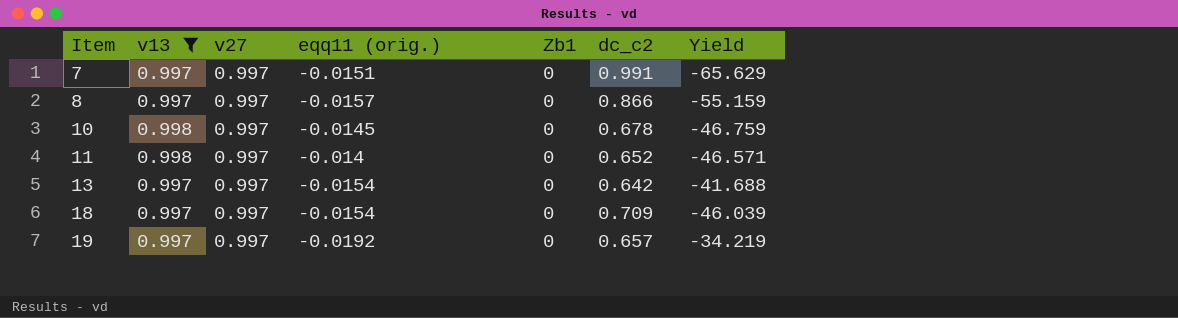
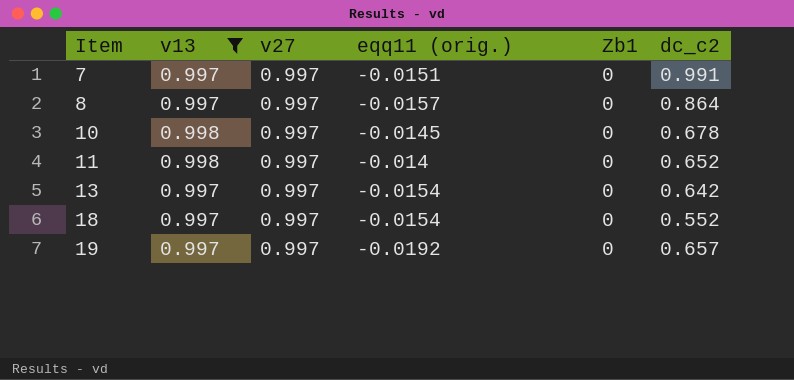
column Yield | formula: [dc_c2] / [eqq11 (orig.)] -> none
8 | dc_c2: 0.866 -> 0.864
18 | dc_c2: 0.709 -> 0.552

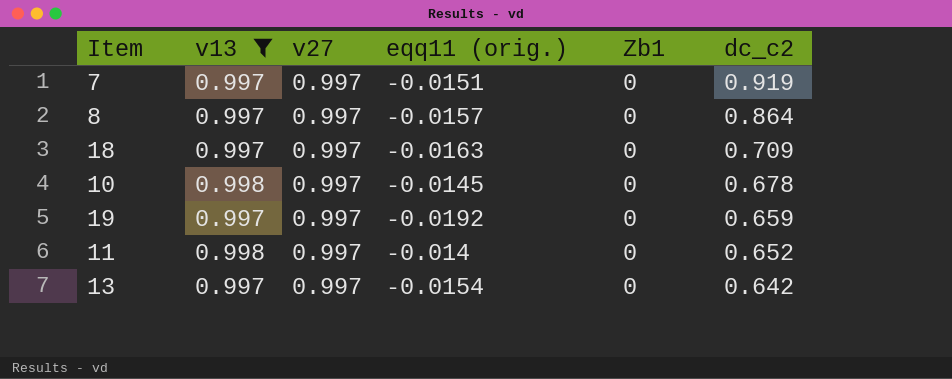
row order: Item ascending -> dc_c2 descending
7 | dc_c2: 0.991 -> 0.919
18 | eqq11 (orig.): -0.0154 -> -0.0163
18 | dc_c2: 0.552 -> 0.709
19 | dc_c2: 0.657 -> 0.659

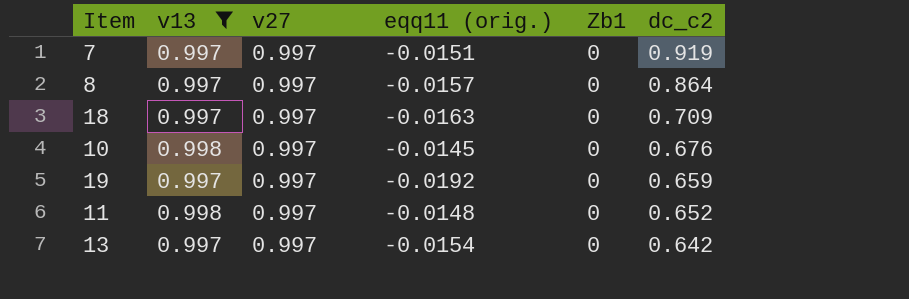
10 | dc_c2: 0.678 -> 0.676
11 | eqq11 (orig.): -0.014 -> -0.0148

